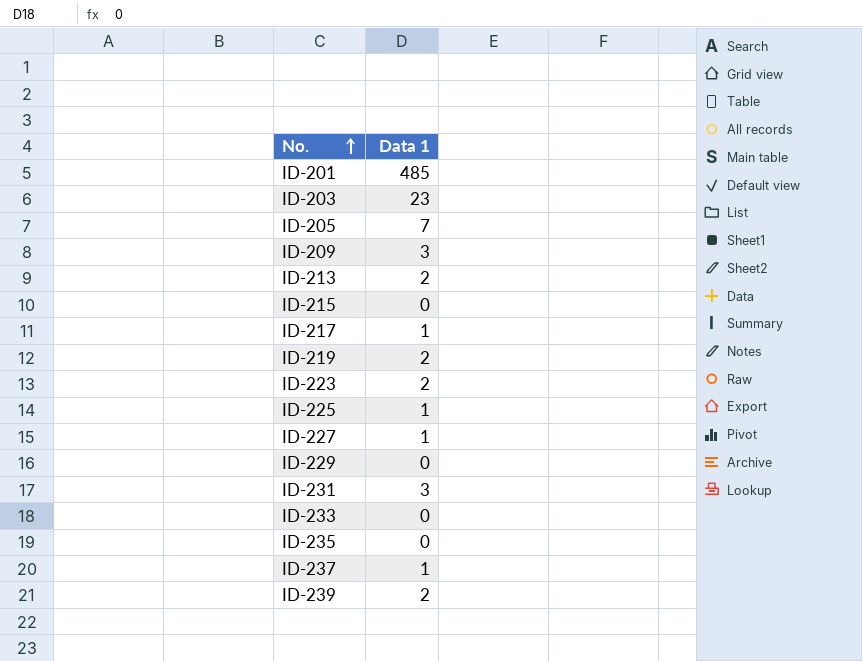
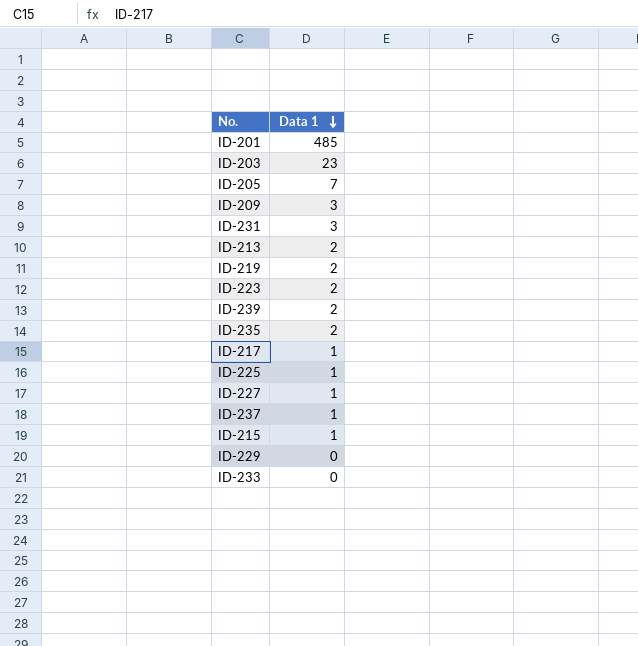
row order: No. ascending -> Data 1 descending
ID-235 | Data 1: 0 -> 2
ID-215 | Data 1: 0 -> 1

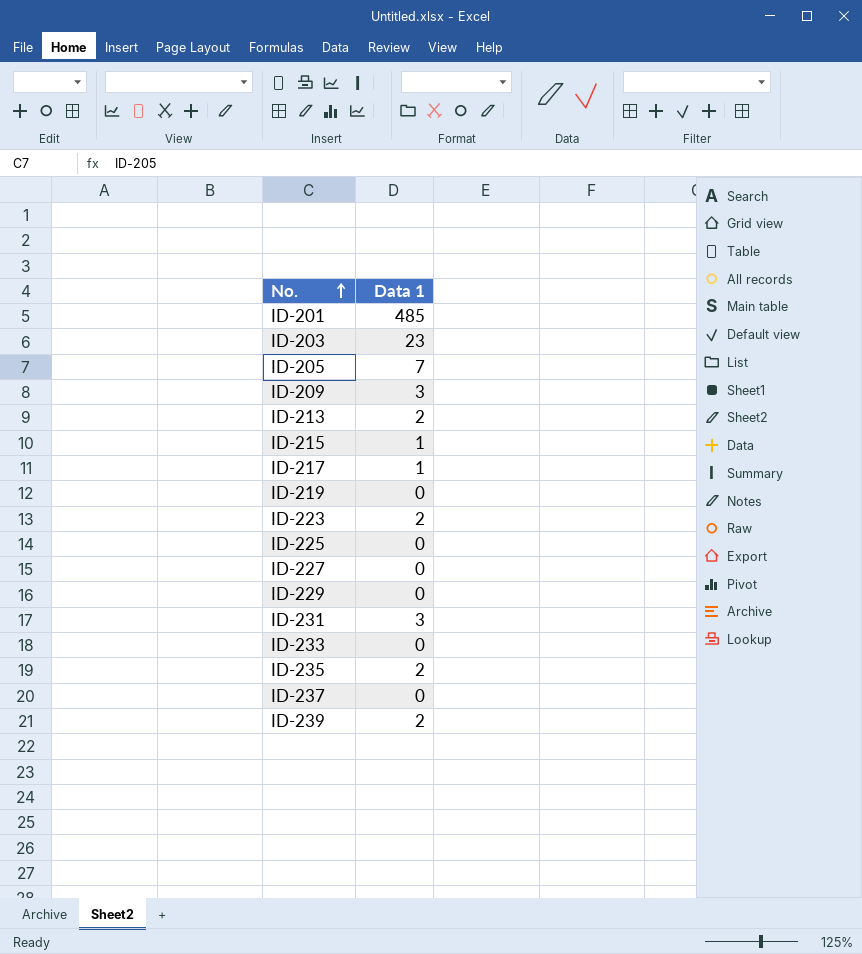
row order: Data 1 descending -> No. ascending
ID-219 | Data 1: 2 -> 0
ID-225 | Data 1: 1 -> 0
ID-227 | Data 1: 1 -> 0
ID-237 | Data 1: 1 -> 0

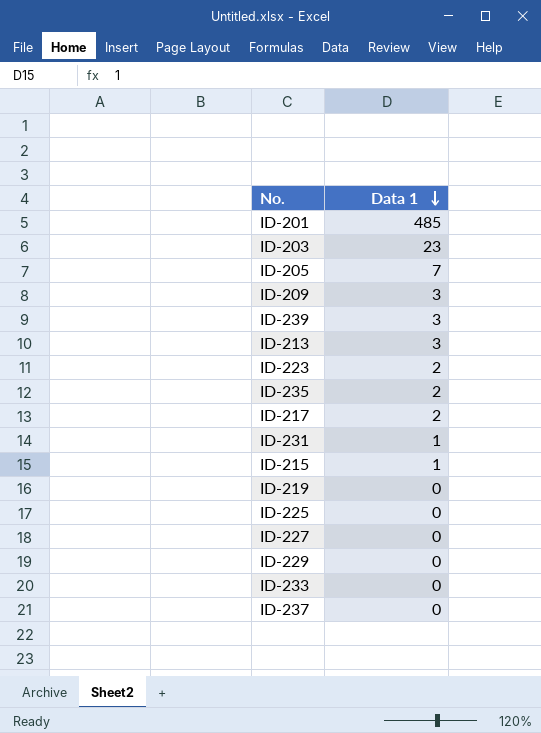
row order: No. ascending -> Data 1 descending
ID-239 | Data 1: 2 -> 3
ID-213 | Data 1: 2 -> 3
ID-217 | Data 1: 1 -> 2
ID-231 | Data 1: 3 -> 1

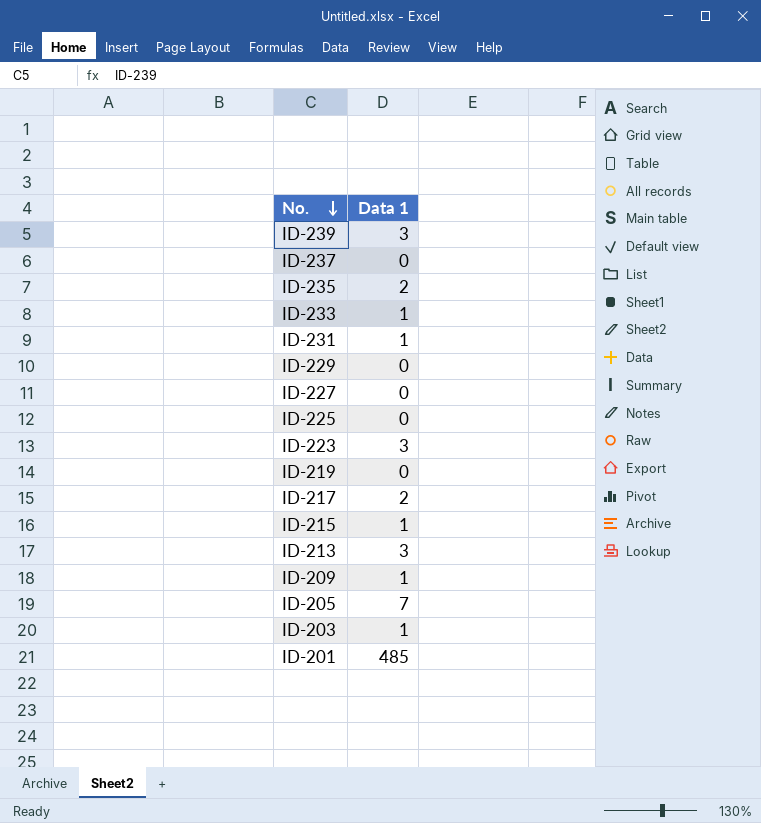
row order: Data 1 descending -> No. descending
ID-233 | Data 1: 0 -> 1
ID-223 | Data 1: 2 -> 3
ID-209 | Data 1: 3 -> 1
ID-203 | Data 1: 23 -> 1

